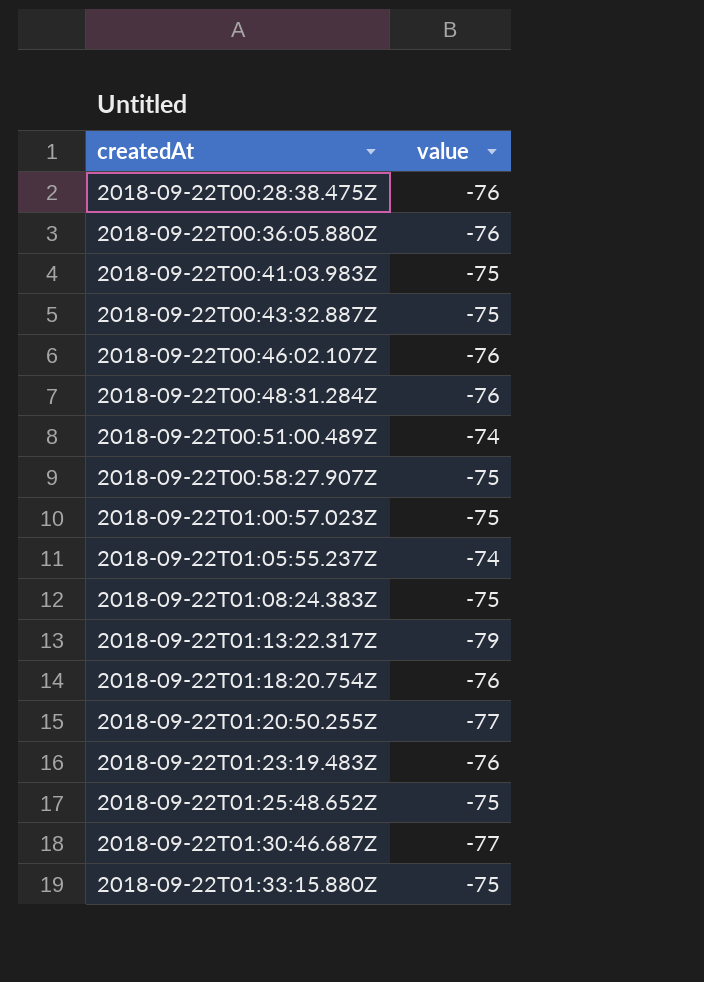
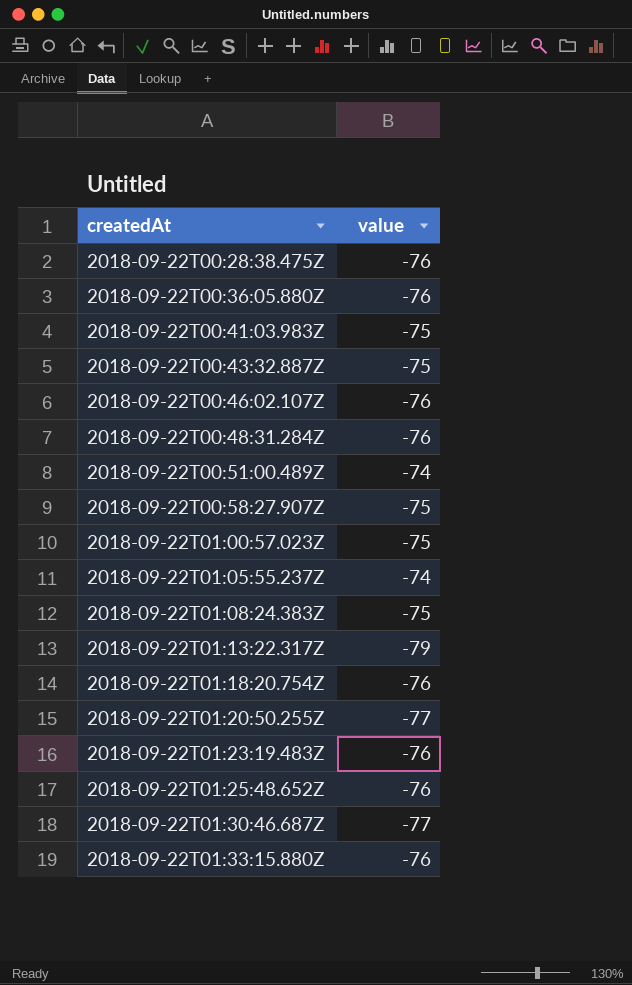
2018-09-22T01:25:48.652Z | value: -75 -> -76
2018-09-22T01:33:15.880Z | value: -75 -> -76

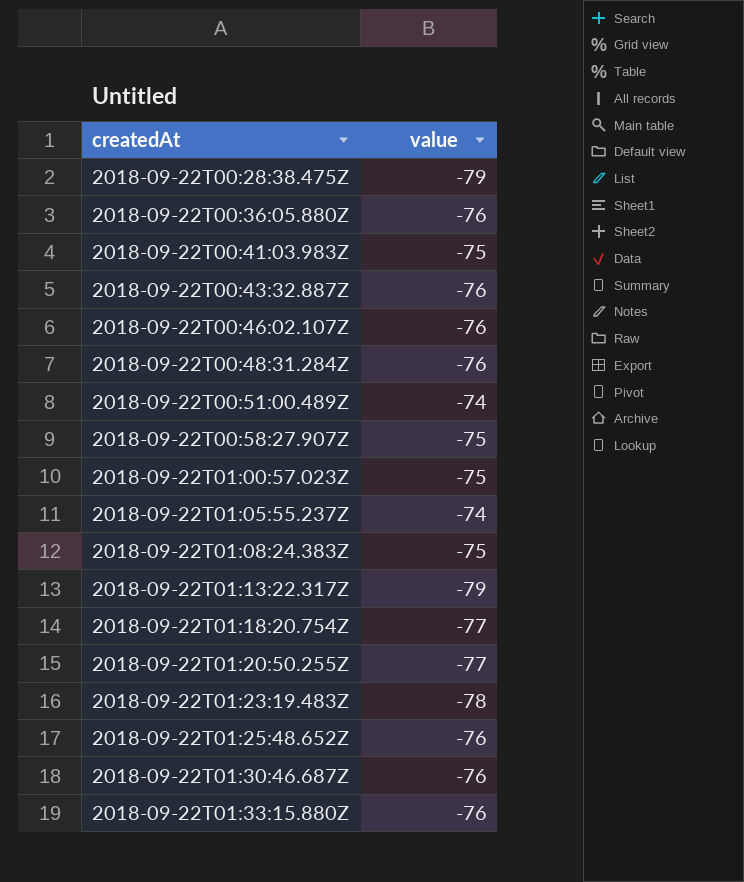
2018-09-22T00:28:38.475Z | value: -76 -> -79
2018-09-22T00:43:32.887Z | value: -75 -> -76
2018-09-22T01:18:20.754Z | value: -76 -> -77
2018-09-22T01:23:19.483Z | value: -76 -> -78
2018-09-22T01:30:46.687Z | value: -77 -> -76

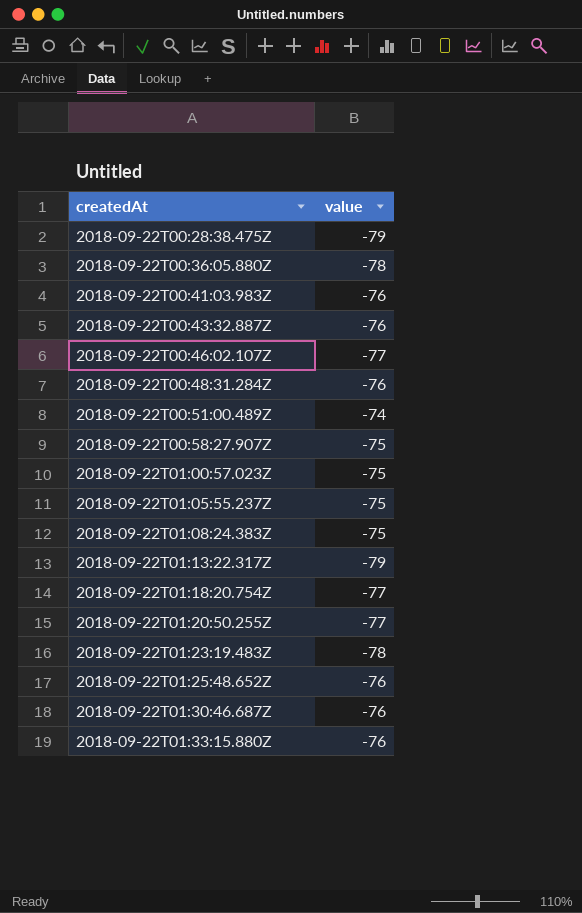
2018-09-22T00:36:05.880Z | value: -76 -> -78
2018-09-22T00:41:03.983Z | value: -75 -> -76
2018-09-22T00:46:02.107Z | value: -76 -> -77
2018-09-22T01:05:55.237Z | value: -74 -> -75

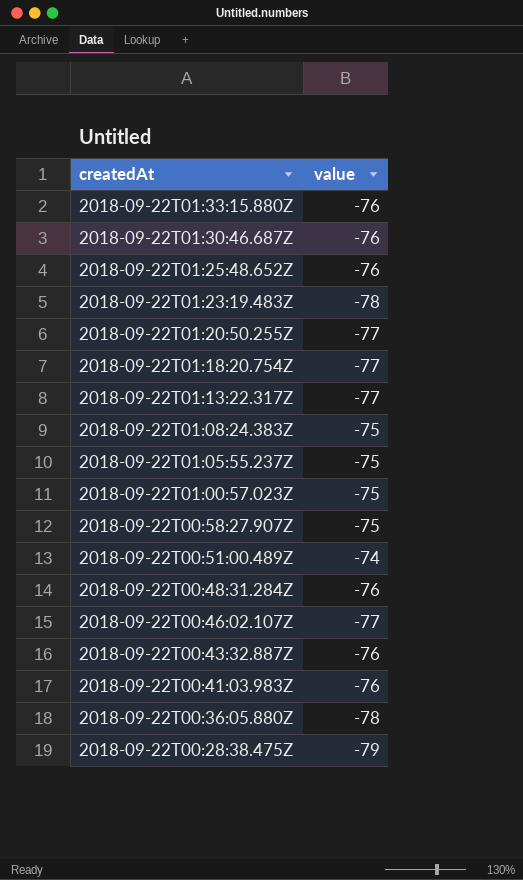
row order: createdAt ascending -> createdAt descending
2018-09-22T01:13:22.317Z | value: -79 -> -77

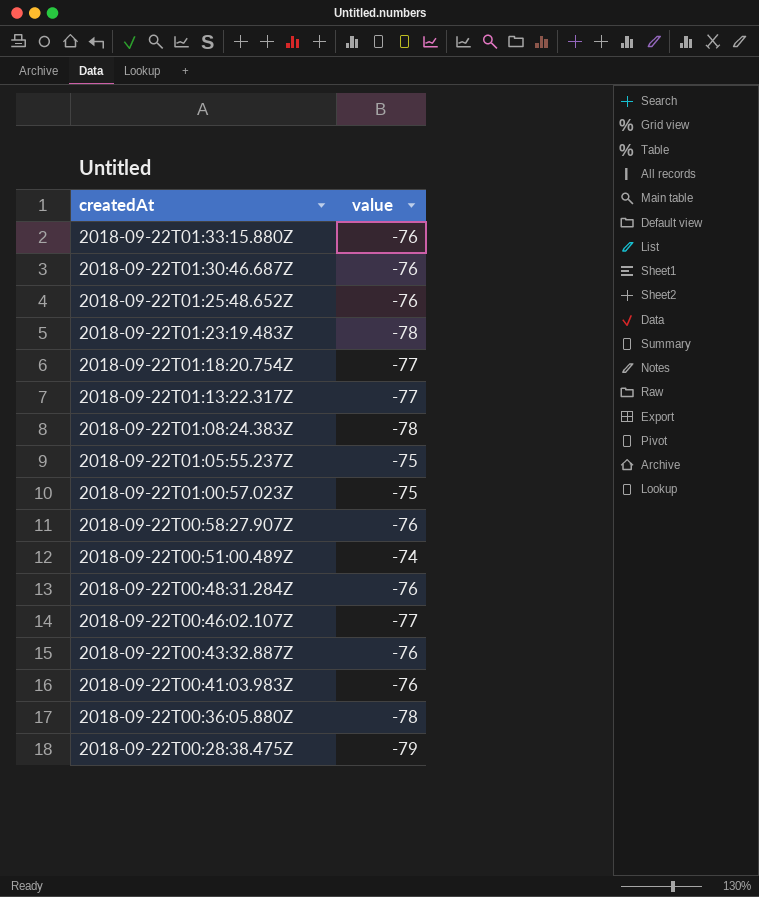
row 2018-09-22T01:20:50.255Z: -77 -> none
2018-09-22T01:08:24.383Z | value: -75 -> -78
2018-09-22T00:58:27.907Z | value: -75 -> -76

